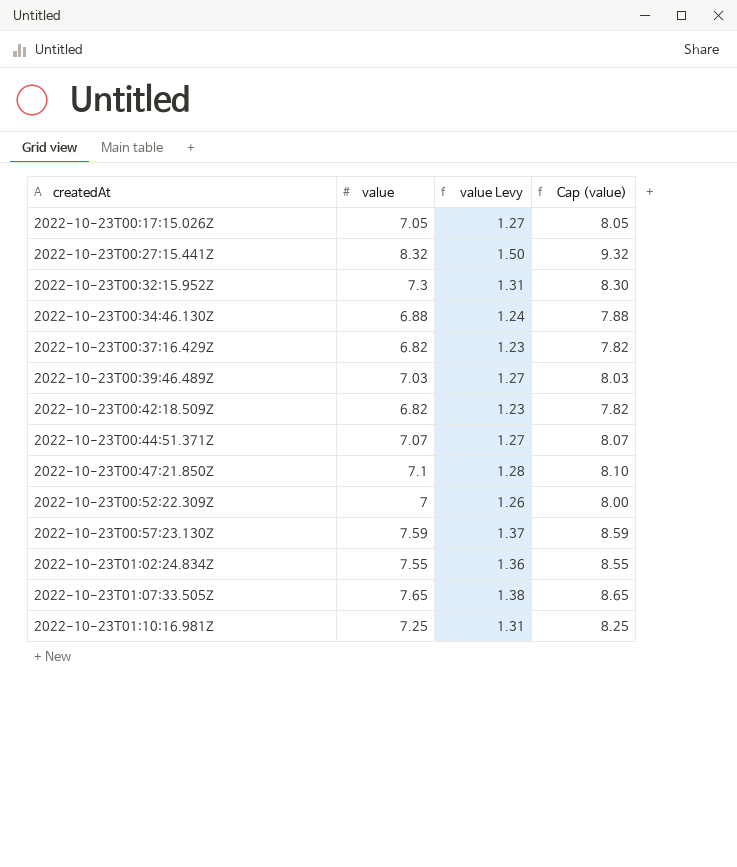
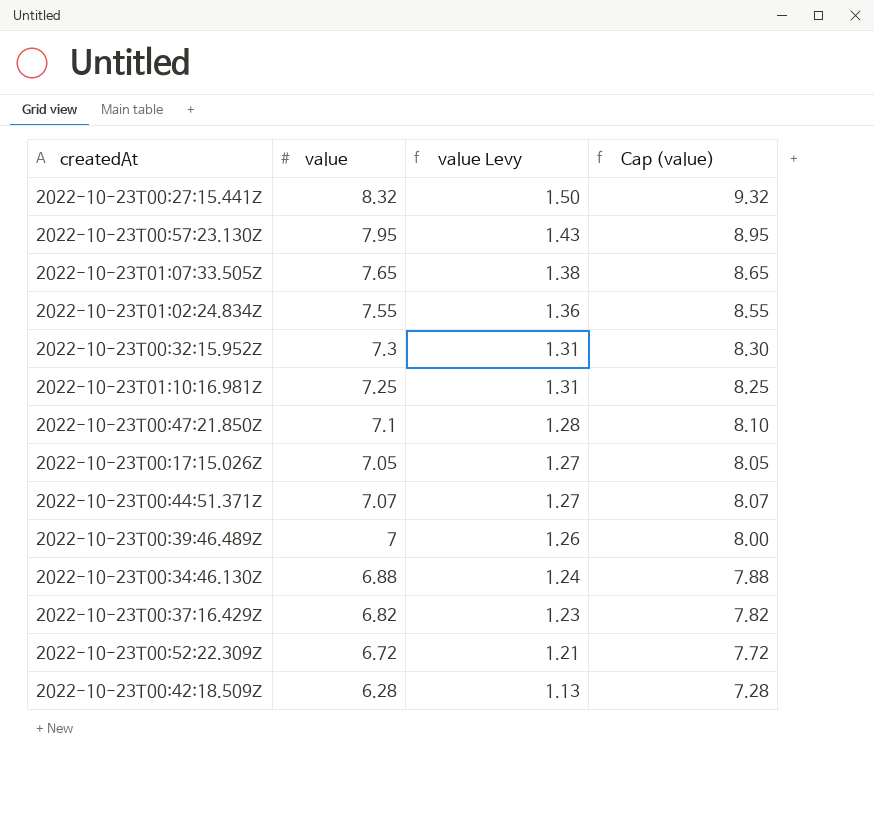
row order: createdAt ascending -> value Levy descending
2022-10-23T00:57:23.130Z | value: 7.59 -> 7.95
2022-10-23T00:57:23.130Z | value Levy: 1.37 -> 1.43
2022-10-23T00:57:23.130Z | Cap (value): 8.59 -> 8.95
2022-10-23T00:39:46.489Z | value: 7.03 -> 7
2022-10-23T00:39:46.489Z | value Levy: 1.27 -> 1.26
2022-10-23T00:39:46.489Z | Cap (value): 8.03 -> 8.00
2022-10-23T00:52:22.309Z | value: 7 -> 6.72
2022-10-23T00:52:22.309Z | value Levy: 1.26 -> 1.21
2022-10-23T00:52:22.309Z | Cap (value): 8.00 -> 7.72
2022-10-23T00:42:18.509Z | value: 6.82 -> 6.28
2022-10-23T00:42:18.509Z | value Levy: 1.23 -> 1.13
2022-10-23T00:42:18.509Z | Cap (value): 7.82 -> 7.28

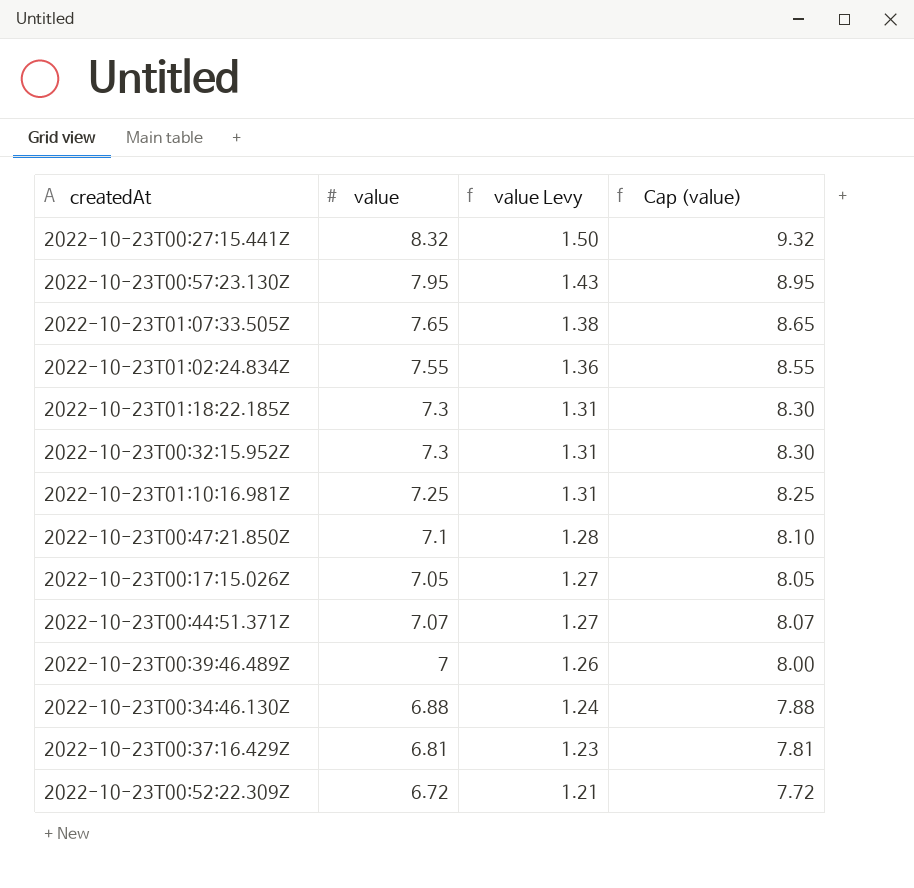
row 2022-10-23T00:42:18.509Z: 6.28 | 1.13 | 7.28 -> none
row 2022-10-23T01:18:22.185Z: none -> 7.3 | 1.31 | 8.30
2022-10-23T00:37:16.429Z | value: 6.82 -> 6.81
2022-10-23T00:37:16.429Z | Cap (value): 7.82 -> 7.81

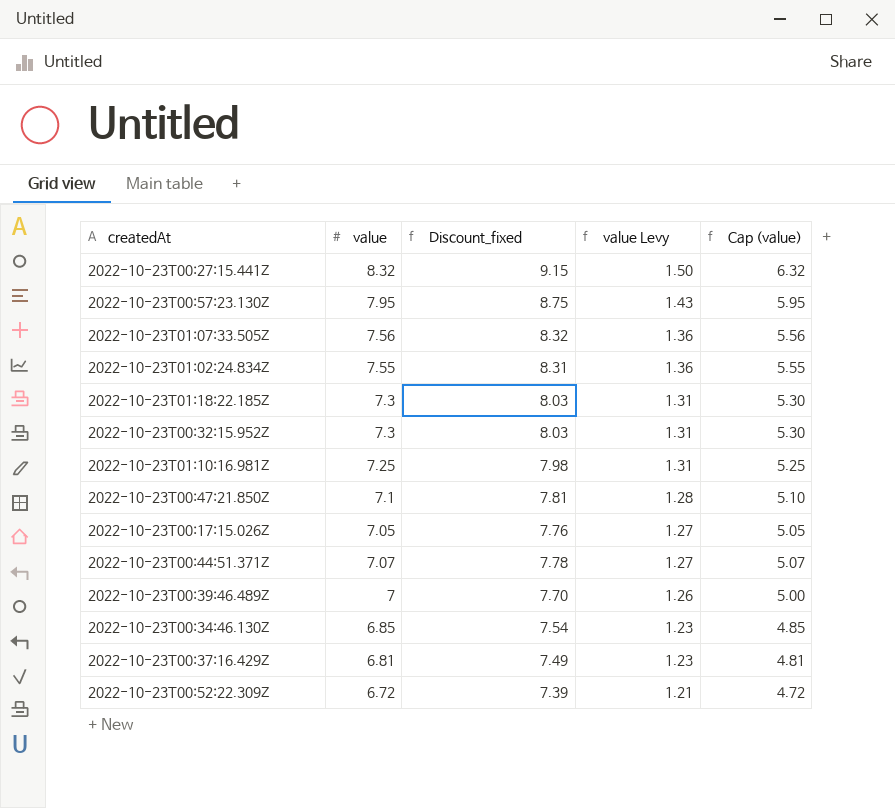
column Discount_fixed | formula: none -> [value] * 1.1
column Cap (value) | formula: [value] + 1 -> [value] - 2
2022-10-23T01:07:33.505Z | value: 7.65 -> 7.56
2022-10-23T01:07:33.505Z | value Levy: 1.38 -> 1.36
2022-10-23T00:34:46.130Z | value: 6.88 -> 6.85
2022-10-23T00:34:46.130Z | value Levy: 1.24 -> 1.23

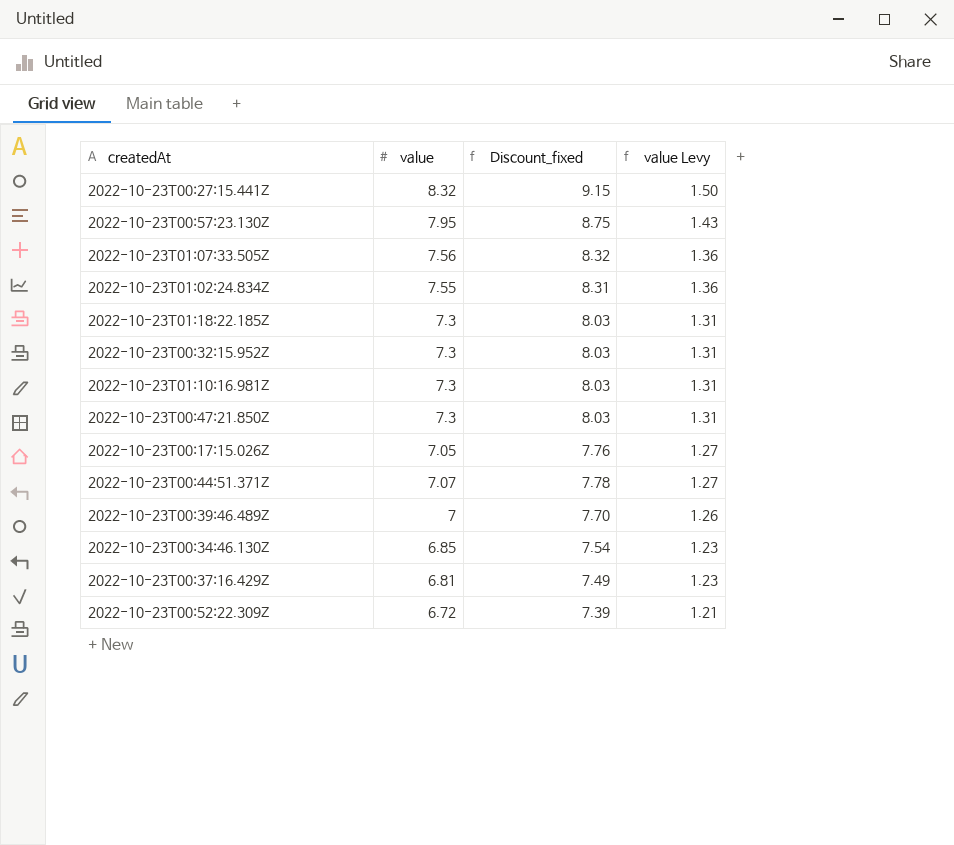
column Cap (value) | formula: [value] - 2 -> none
2022-10-23T01:10:16.981Z | value: 7.25 -> 7.3
2022-10-23T01:10:16.981Z | Discount_fixed: 7.98 -> 8.03
2022-10-23T00:47:21.850Z | value: 7.1 -> 7.3
2022-10-23T00:47:21.850Z | Discount_fixed: 7.81 -> 8.03
2022-10-23T00:47:21.850Z | value Levy: 1.28 -> 1.31

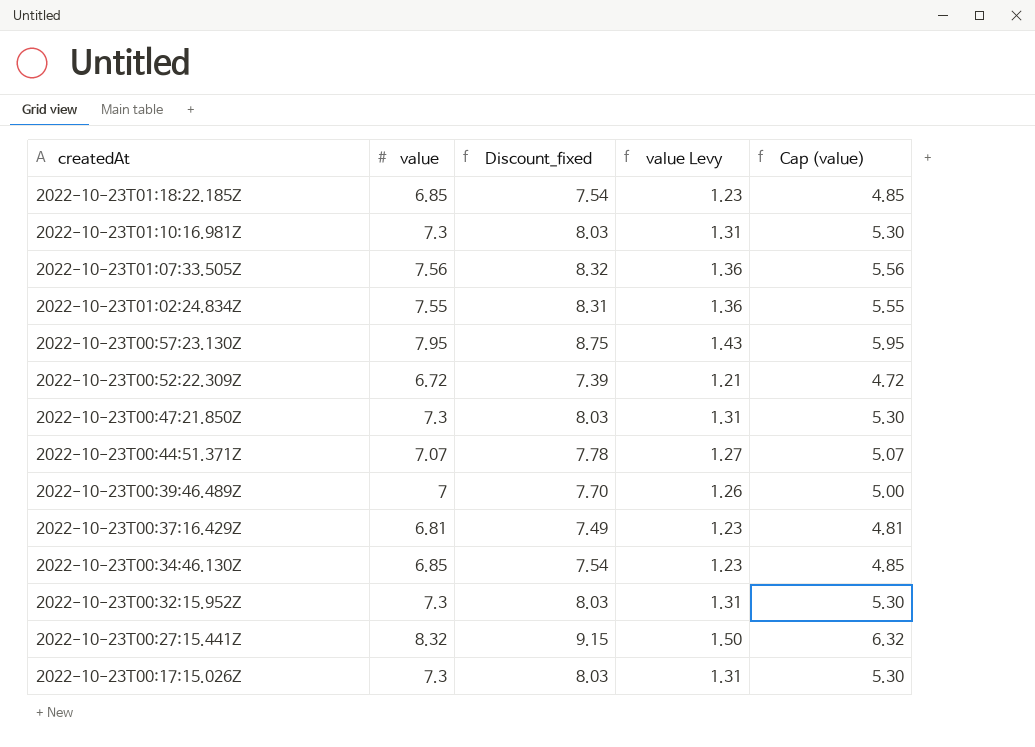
row order: value Levy descending -> createdAt descending
column Cap (value) | formula: none -> [value] - 2
2022-10-23T01:18:22.185Z | value: 7.3 -> 6.85
2022-10-23T01:18:22.185Z | Discount_fixed: 8.03 -> 7.54
2022-10-23T01:18:22.185Z | value Levy: 1.31 -> 1.23
2022-10-23T00:17:15.026Z | value: 7.05 -> 7.3
2022-10-23T00:17:15.026Z | Discount_fixed: 7.76 -> 8.03
2022-10-23T00:17:15.026Z | value Levy: 1.27 -> 1.31

